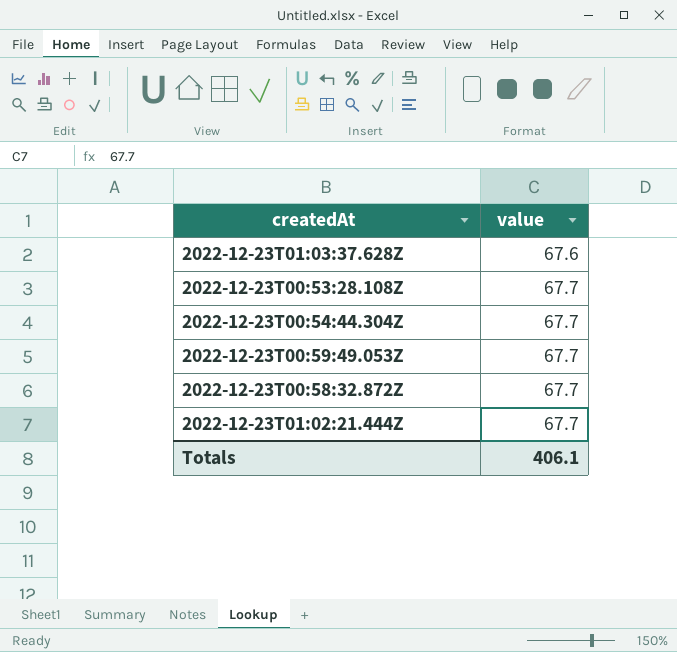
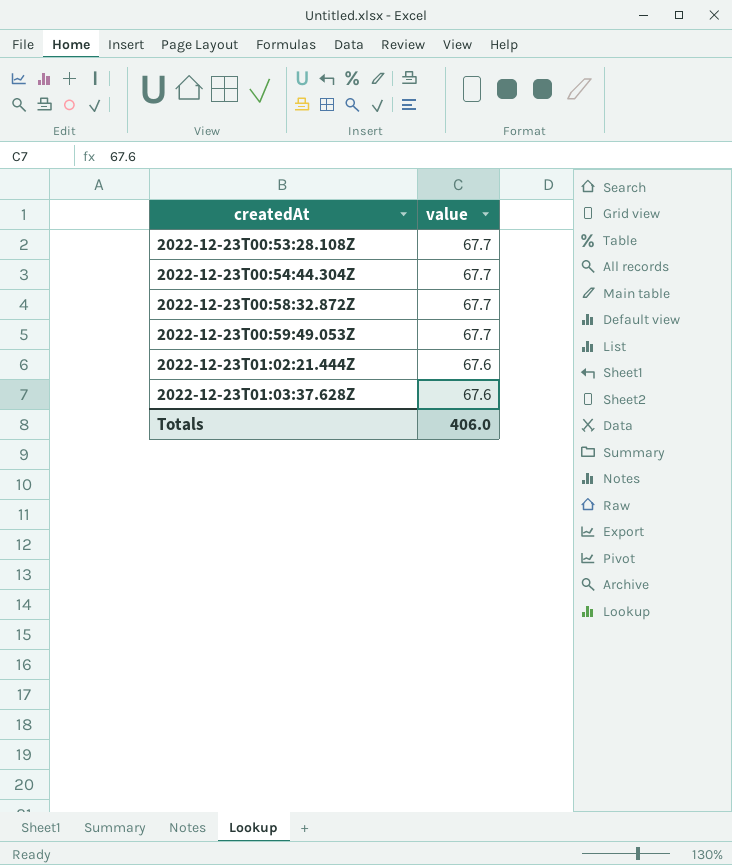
row order: value ascending -> createdAt ascending
2022-12-23T01:02:21.444Z | value: 67.7 -> 67.6
Totals | value: 406.1 -> 406.0

